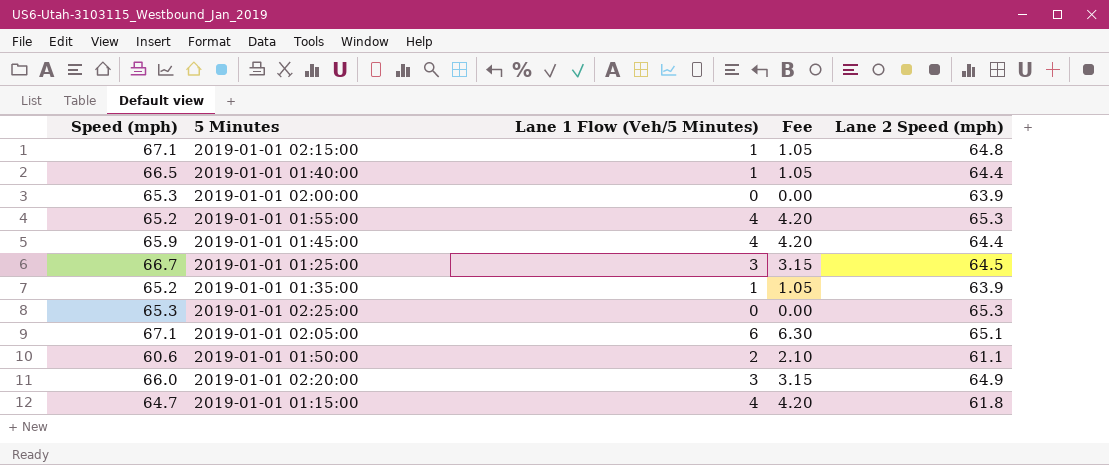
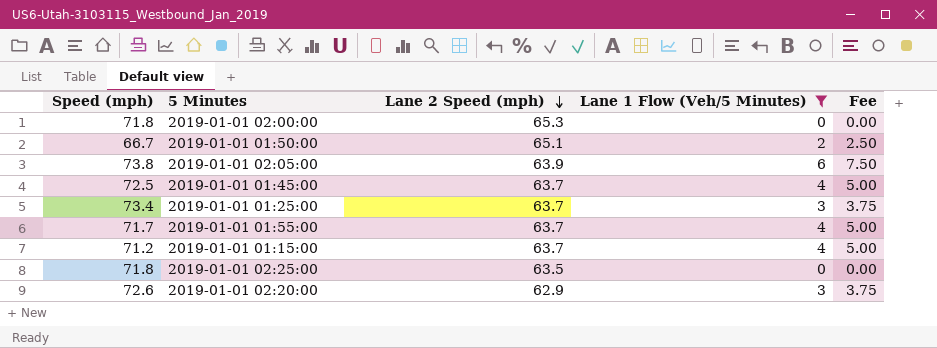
filter: none -> Lane 1 Flow (Veh/5 Minutes) != 1
row order: none -> Lane 2 Speed (mph) descending
column Lane 2 Speed (mph) | position: 5 -> 3
column Fee | formula: [Lane 1 Flow (Veh/5 Minutes)] * 1.05 -> [Lane 1 Flow (Veh/5 Minutes)] * 1.25
2019-01-01 02:00:00 | Speed (mph): 65.3 -> 71.8
2019-01-01 02:00:00 | Lane 2 Speed (mph): 63.9 -> 65.3
2019-01-01 01:50:00 | Speed (mph): 60.6 -> 66.7
2019-01-01 01:50:00 | Lane 2 Speed (mph): 61.1 -> 65.1
2019-01-01 02:05:00 | Speed (mph): 67.1 -> 73.8
2019-01-01 02:05:00 | Lane 2 Speed (mph): 65.1 -> 63.9
2019-01-01 01:45:00 | Speed (mph): 65.9 -> 72.5
2019-01-01 01:45:00 | Lane 2 Speed (mph): 64.4 -> 63.7
2019-01-01 01:25:00 | Speed (mph): 66.7 -> 73.4
2019-01-01 01:25:00 | Lane 2 Speed (mph): 64.5 -> 63.7
2019-01-01 01:55:00 | Speed (mph): 65.2 -> 71.7
2019-01-01 01:55:00 | Lane 2 Speed (mph): 65.3 -> 63.7
2019-01-01 01:15:00 | Speed (mph): 64.7 -> 71.2
2019-01-01 01:15:00 | Lane 2 Speed (mph): 61.8 -> 63.7
2019-01-01 02:25:00 | Speed (mph): 65.3 -> 71.8
2019-01-01 02:25:00 | Lane 2 Speed (mph): 65.3 -> 63.5
2019-01-01 02:20:00 | Speed (mph): 66.0 -> 72.6
2019-01-01 02:20:00 | Lane 2 Speed (mph): 64.9 -> 62.9

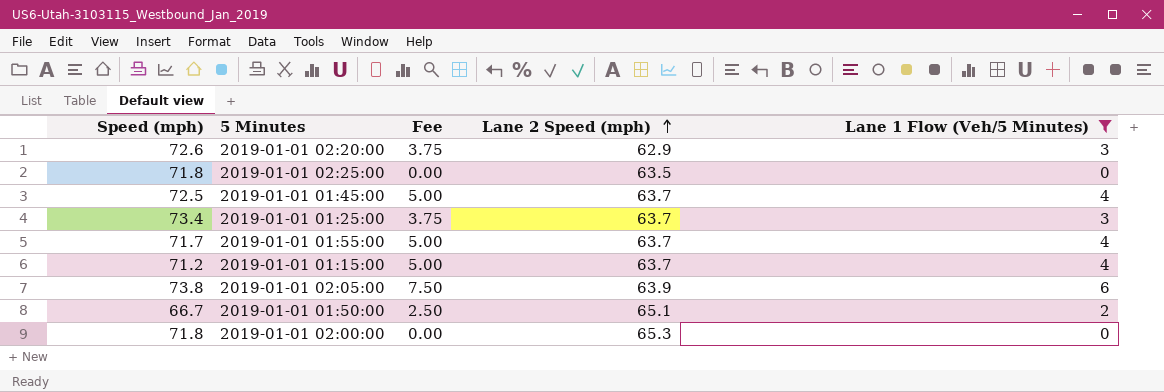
row order: Lane 2 Speed (mph) descending -> Lane 2 Speed (mph) ascending
column Fee | position: 5 -> 3

